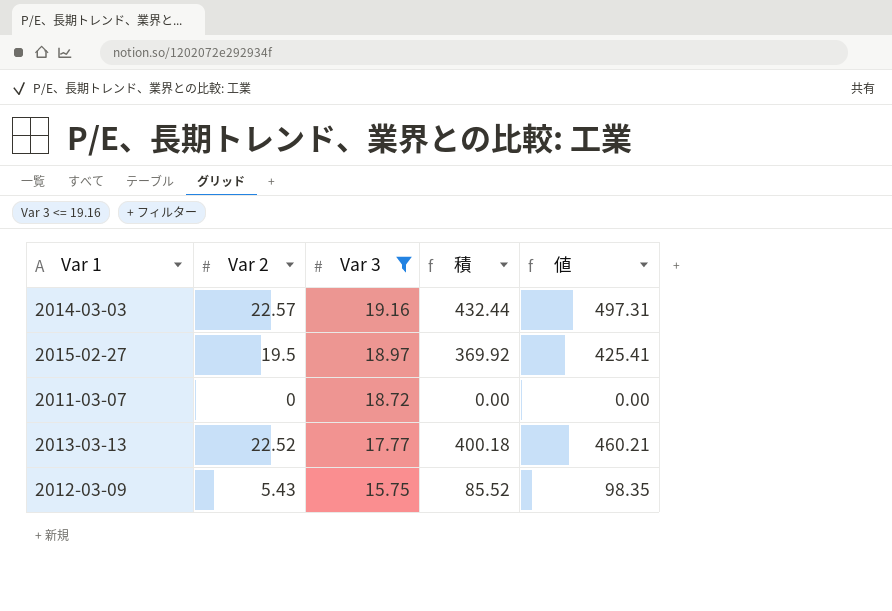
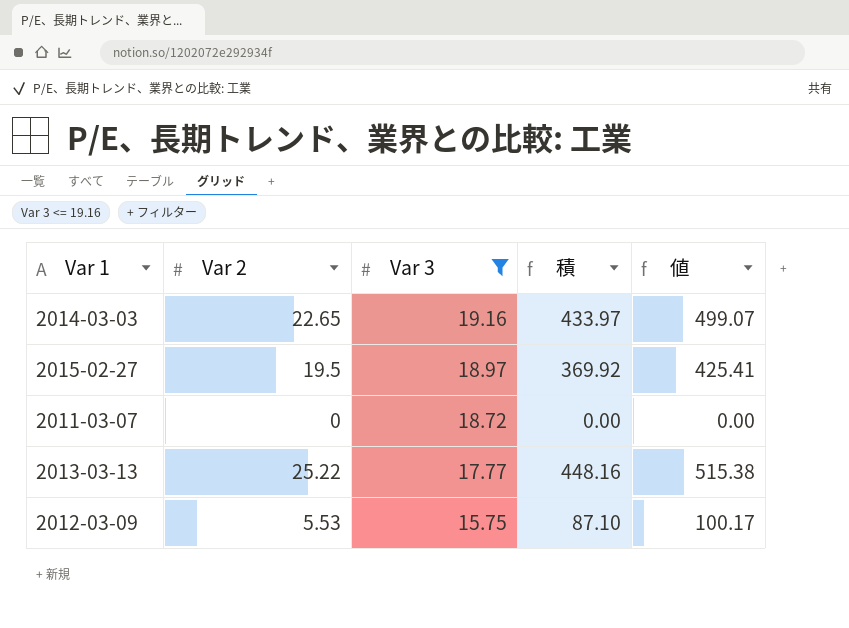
2014-03-03 | Var 2: 22.57 -> 22.65
2014-03-03 | 積: 432.44 -> 433.97
2014-03-03 | 値: 497.31 -> 499.07
2013-03-13 | Var 2: 22.52 -> 25.22
2013-03-13 | 積: 400.18 -> 448.16
2013-03-13 | 値: 460.21 -> 515.38
2012-03-09 | Var 2: 5.43 -> 5.53
2012-03-09 | 積: 85.52 -> 87.10
2012-03-09 | 値: 98.35 -> 100.17

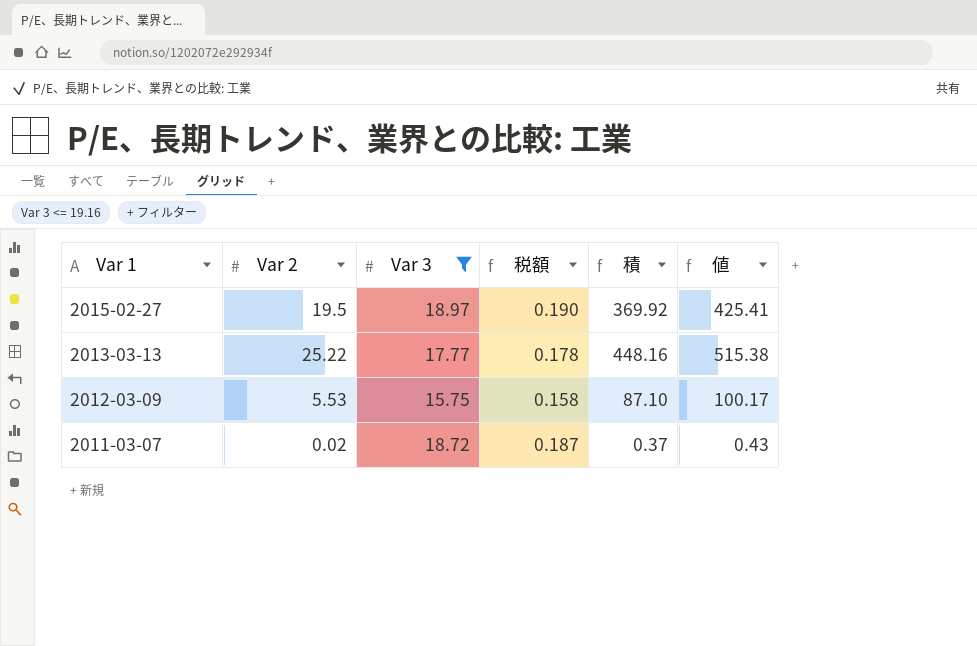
row order: Var 3 descending -> Var 1 descending
column 税額 | formula: none -> [Var 3] * 0.01
row 2014-03-03: 22.65 | 19.16 | 433.97 | 499.07 -> none
2011-03-07 | Var 2: 0 -> 0.02
2011-03-07 | 積: 0.00 -> 0.37
2011-03-07 | 値: 0.00 -> 0.43

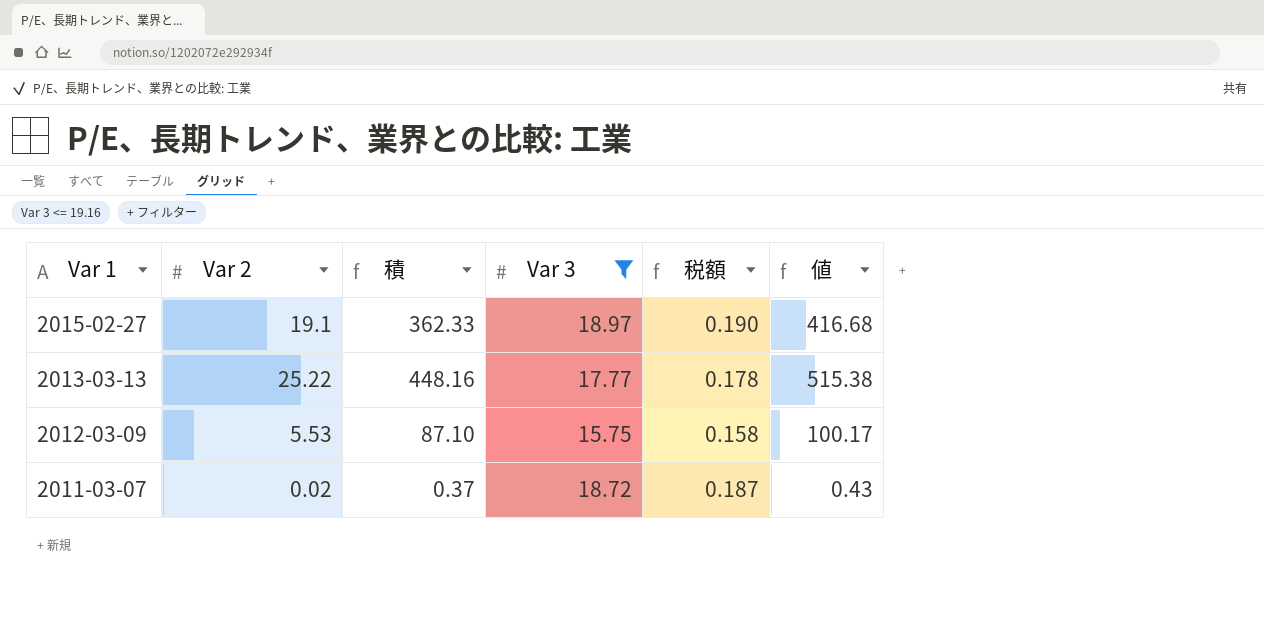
column 積 | position: 5 -> 3
2015-02-27 | Var 2: 19.5 -> 19.1
2015-02-27 | 積: 369.92 -> 362.33
2015-02-27 | 値: 425.41 -> 416.68

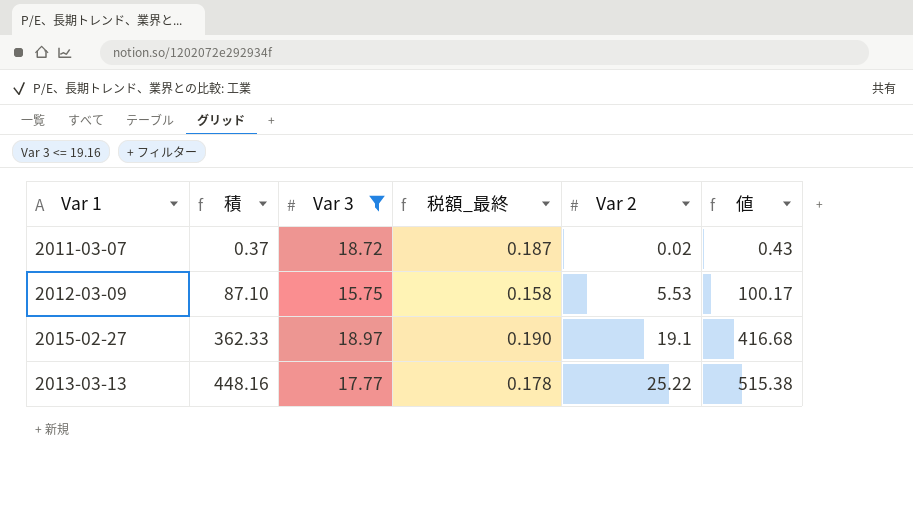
row order: Var 1 descending -> 積 ascending
column name: 税額 -> 税額_最終
column Var 2 | position: 2 -> 5

